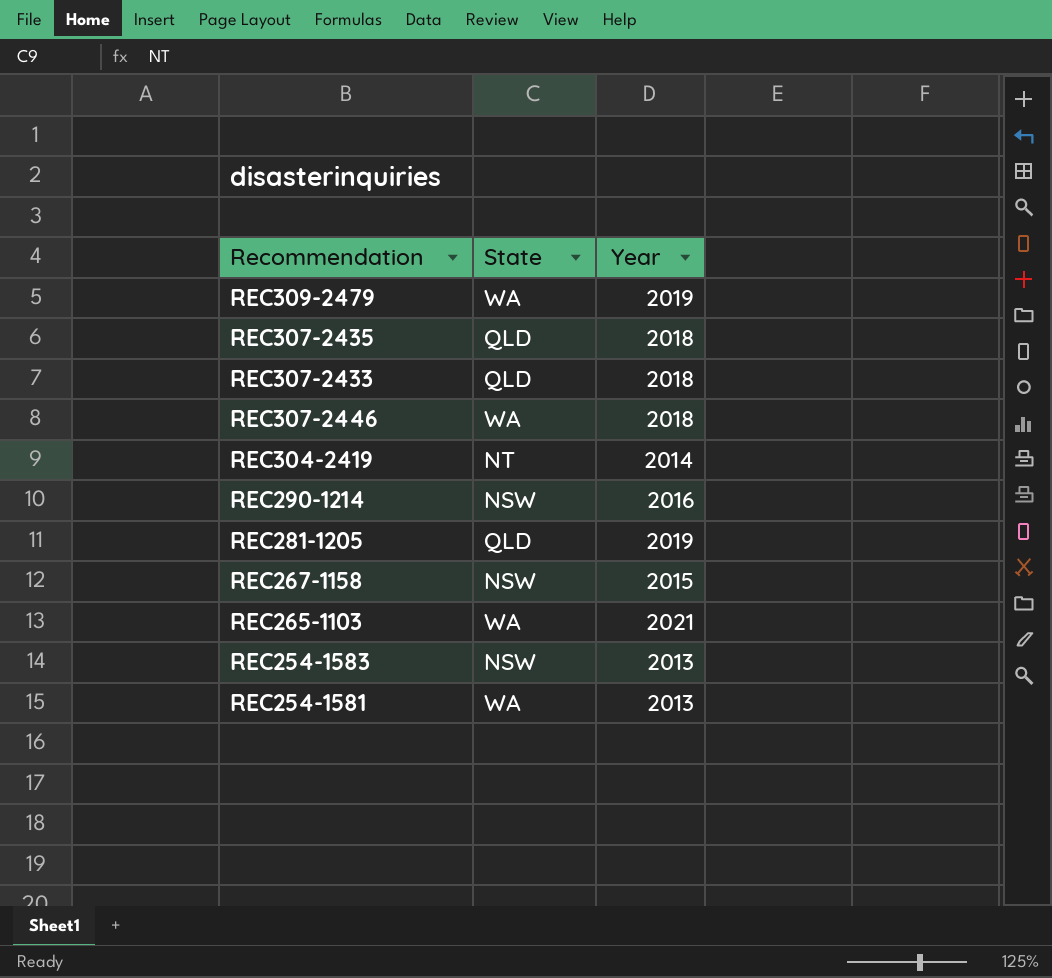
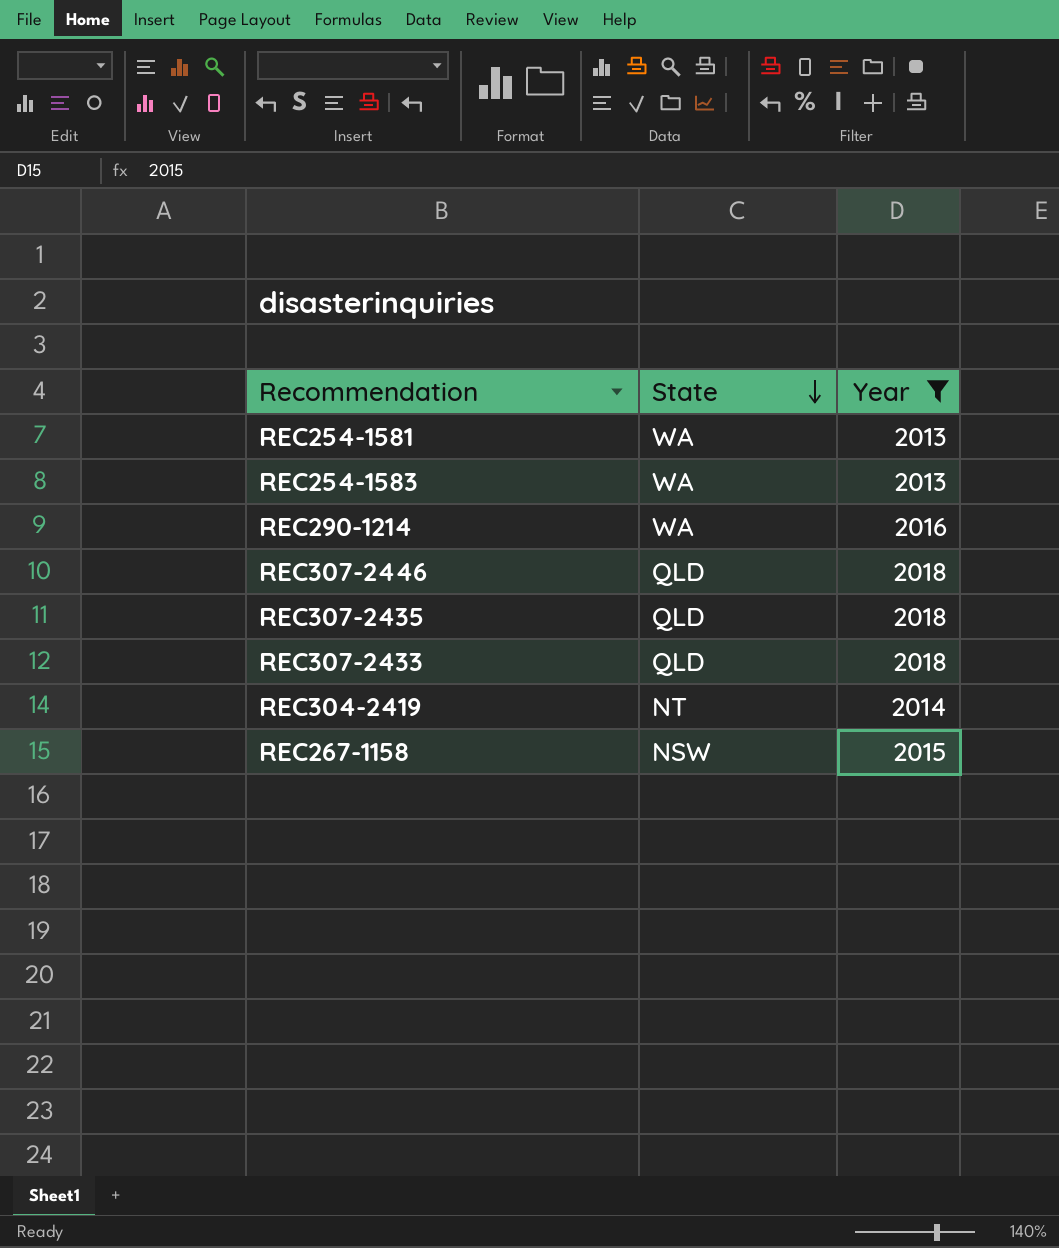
filter: none -> Year <= 2018
row order: none -> State descending
REC254-1583 | State: NSW -> WA
REC290-1214 | State: NSW -> WA
REC307-2446 | State: WA -> QLD

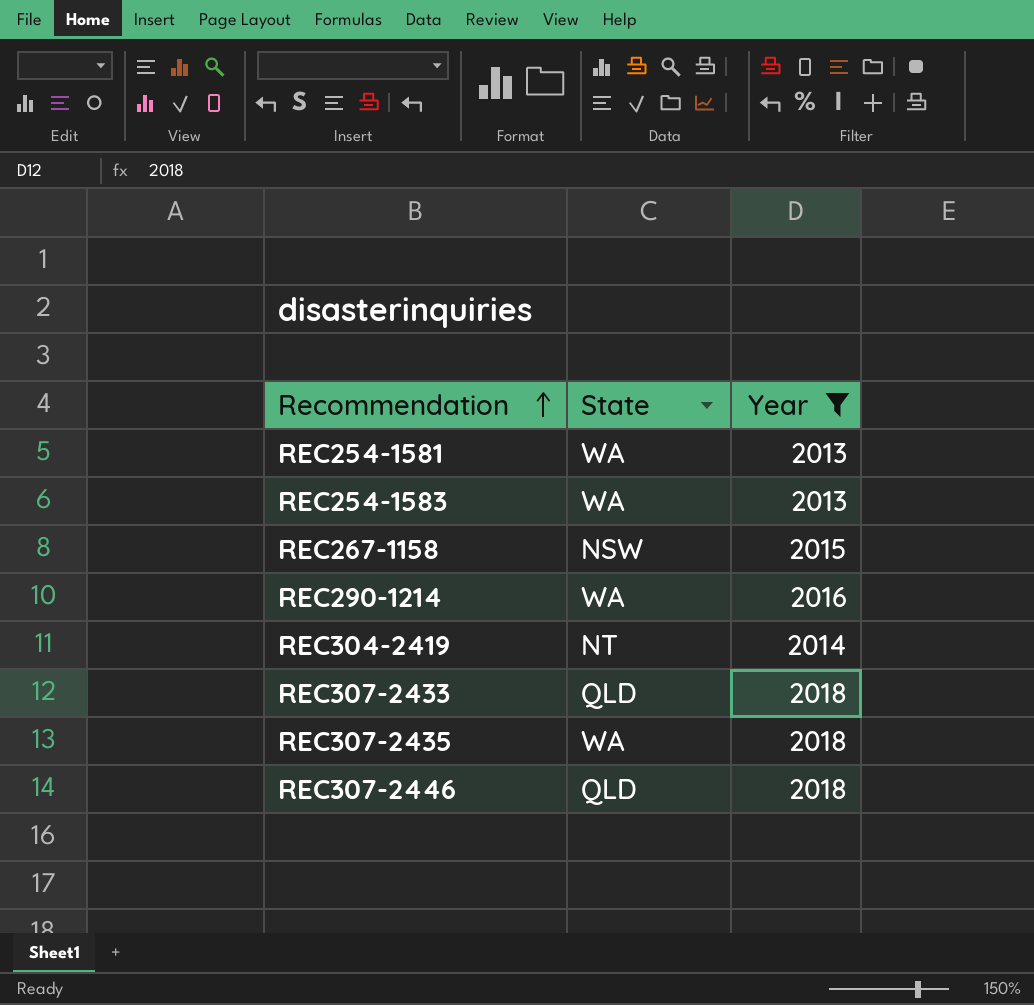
row order: State descending -> Recommendation ascending
REC307-2435 | State: QLD -> WA

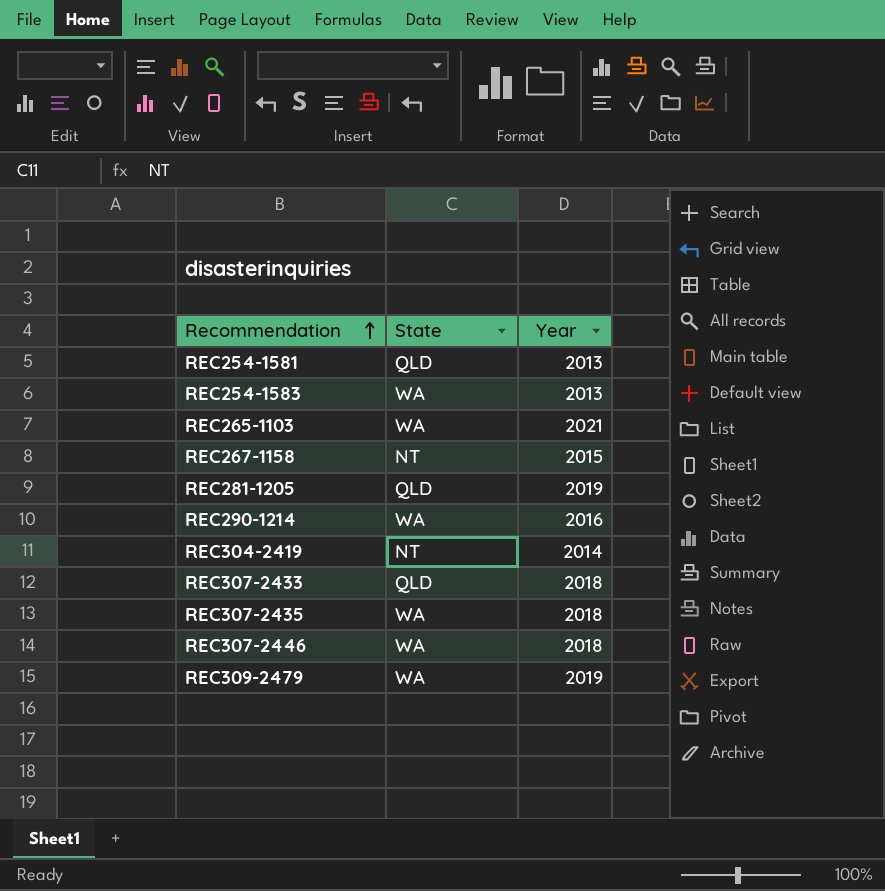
filter: Year <= 2018 -> none
REC254-1581 | State: WA -> QLD
REC267-1158 | State: NSW -> NT
REC307-2446 | State: QLD -> WA

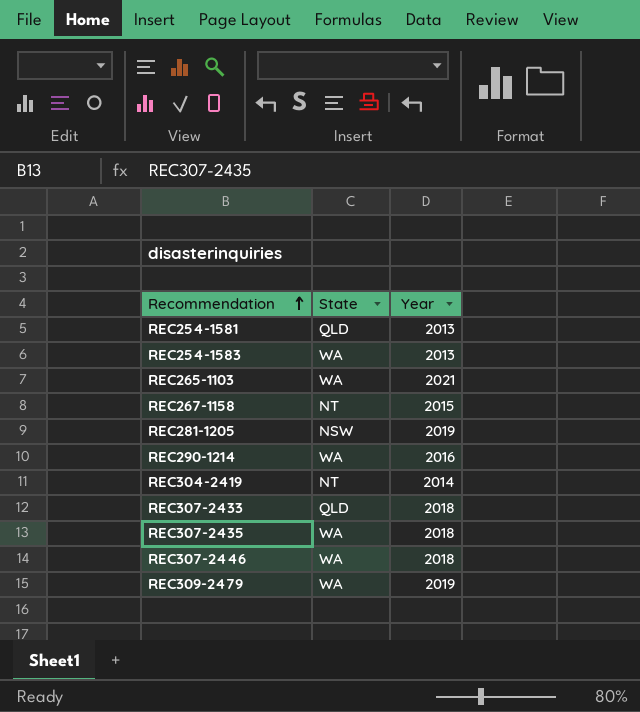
REC281-1205 | State: QLD -> NSW

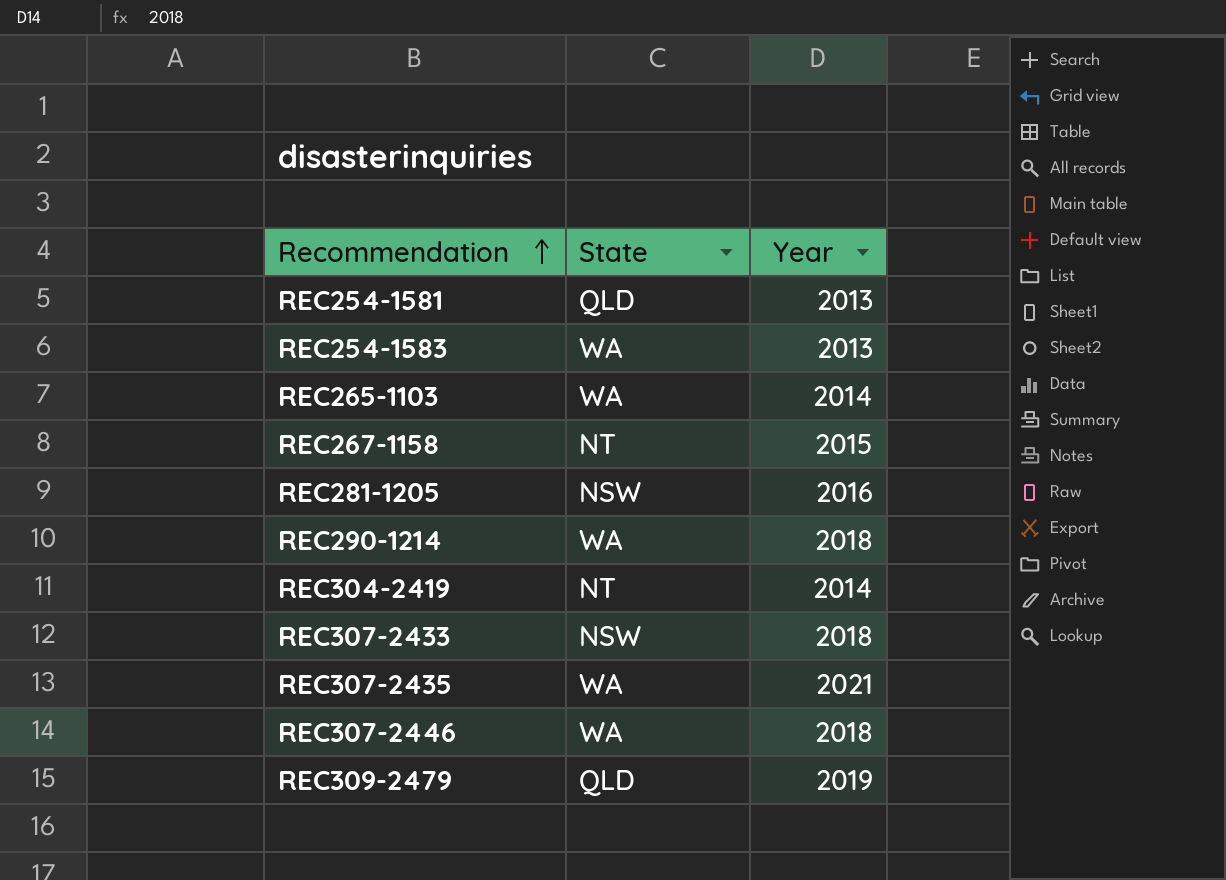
REC265-1103 | Year: 2021 -> 2014
REC281-1205 | Year: 2019 -> 2016
REC290-1214 | Year: 2016 -> 2018
REC307-2433 | State: QLD -> NSW
REC307-2435 | Year: 2018 -> 2021
REC309-2479 | State: WA -> QLD

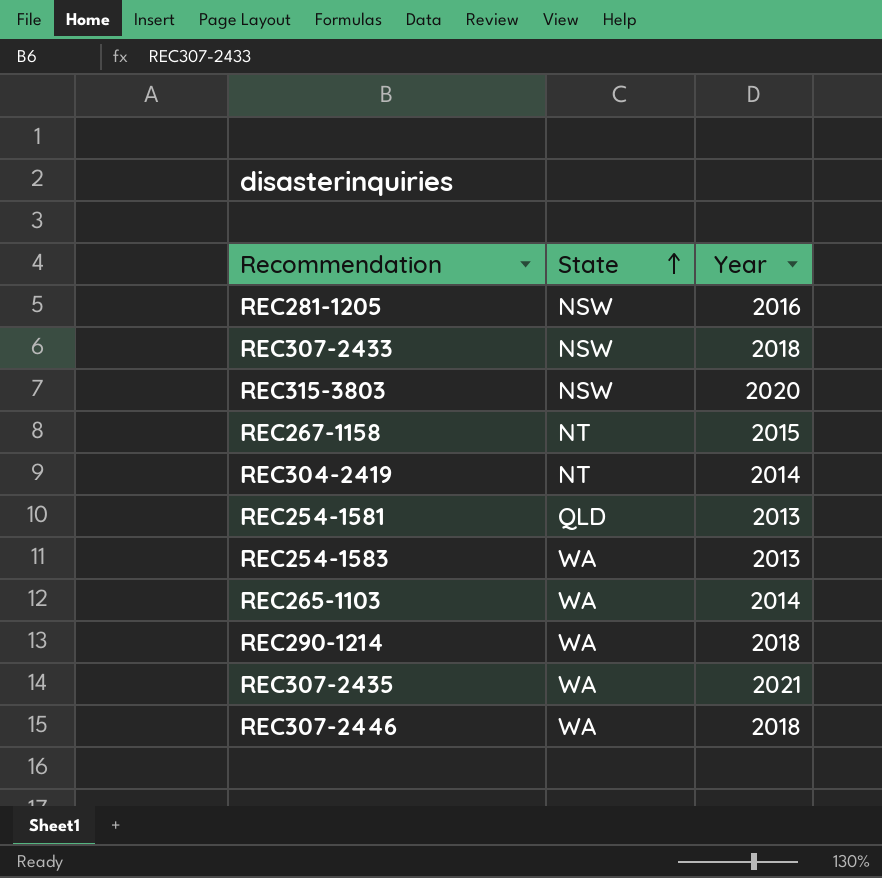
row order: Recommendation ascending -> State ascending
row REC309-2479: QLD | 2019 -> none
row REC315-3803: none -> NSW | 2020

